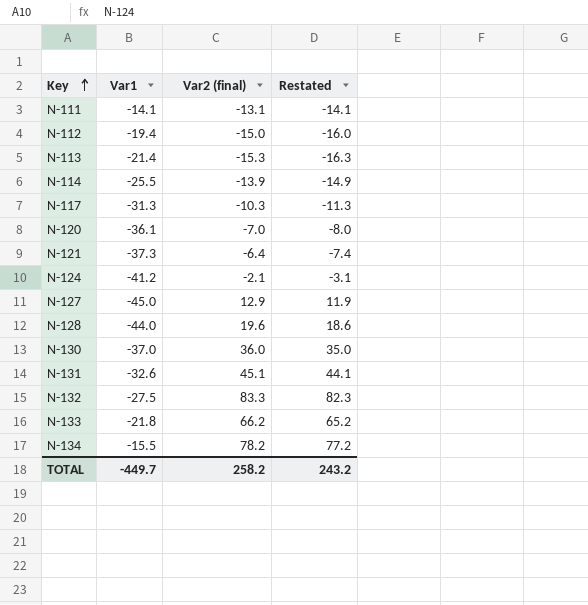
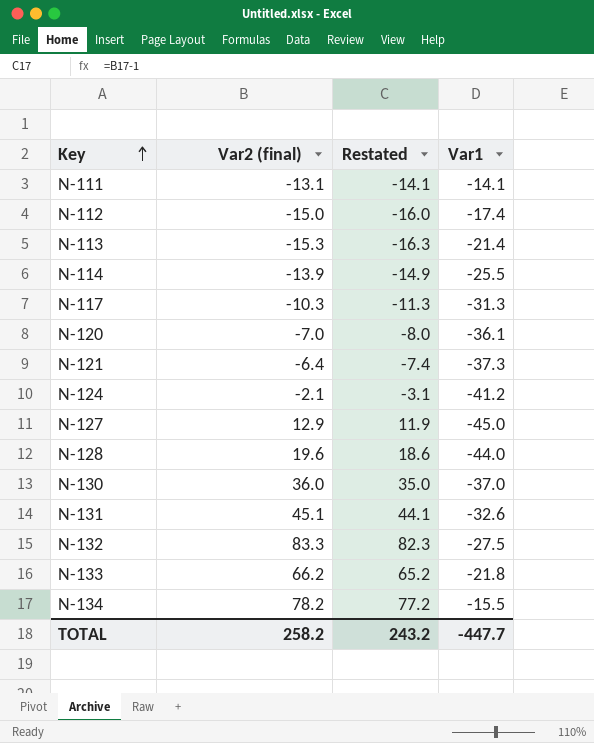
column Var1 | position: 2 -> 4
N-112 | Var1: -19.4 -> -17.4
TOTAL | Var1: -449.7 -> -447.7

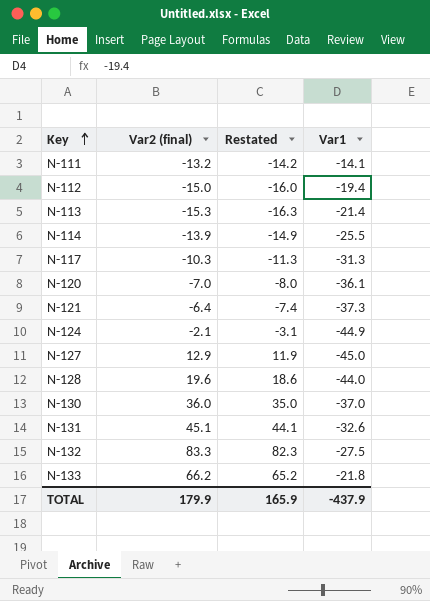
row N-134: 78.2 | 77.2 | -15.5 -> none
N-111 | Var2 (final): -13.1 -> -13.2
N-111 | Restated: -14.1 -> -14.2
N-112 | Var1: -17.4 -> -19.4
N-124 | Var1: -41.2 -> -44.9
TOTAL | Var2 (final): 258.2 -> 179.9
TOTAL | Restated: 243.2 -> 165.9
TOTAL | Var1: -447.7 -> -437.9

